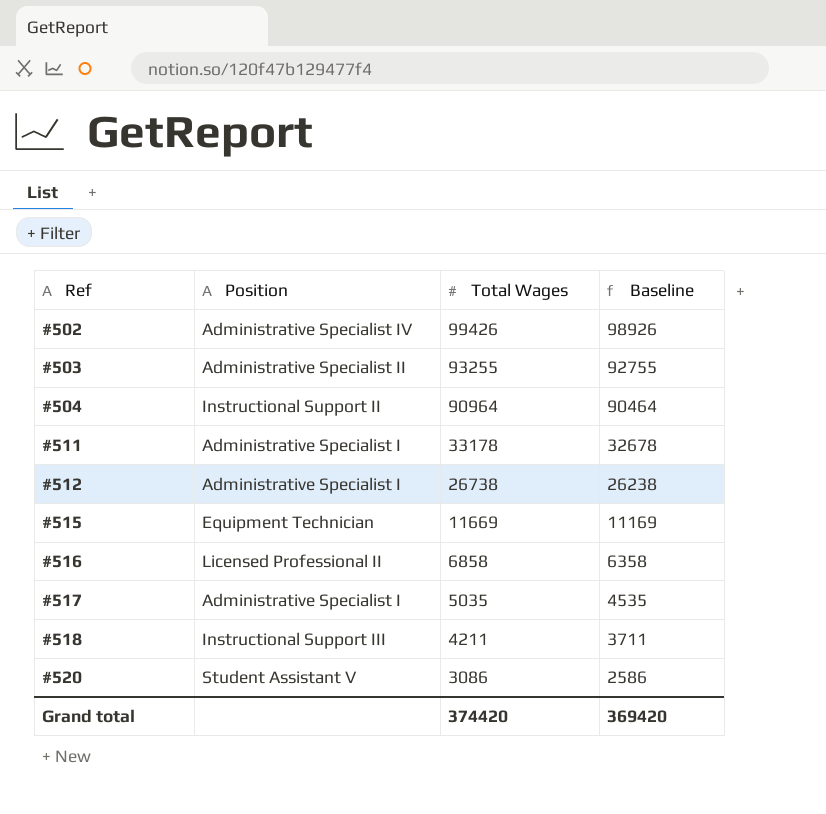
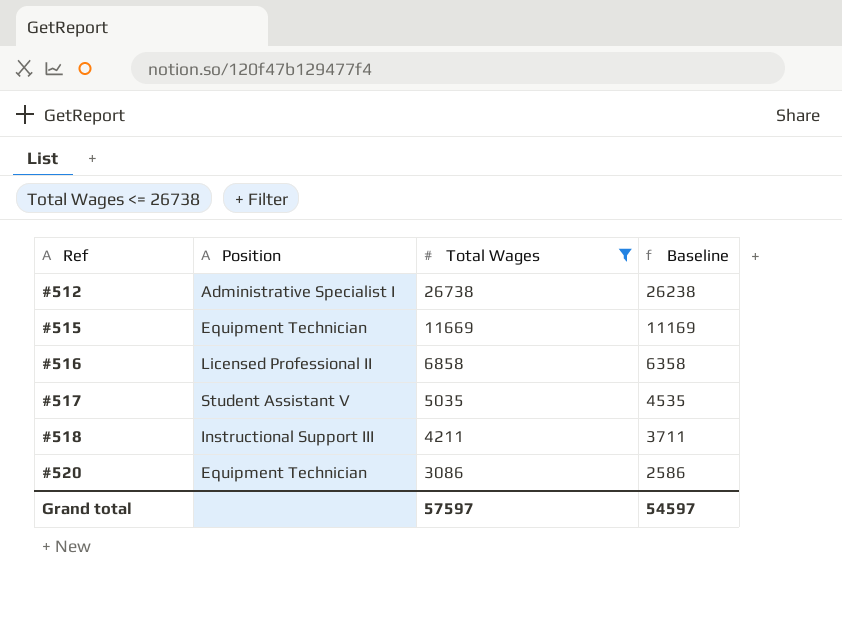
filter: none -> Total Wages <= 26738
#517 | Position: Administrative Specialist I -> Student Assistant V
#520 | Position: Student Assistant V -> Equipment Technician
Grand total | Total Wages: 374420 -> 57597
Grand total | Baseline: 369420 -> 54597

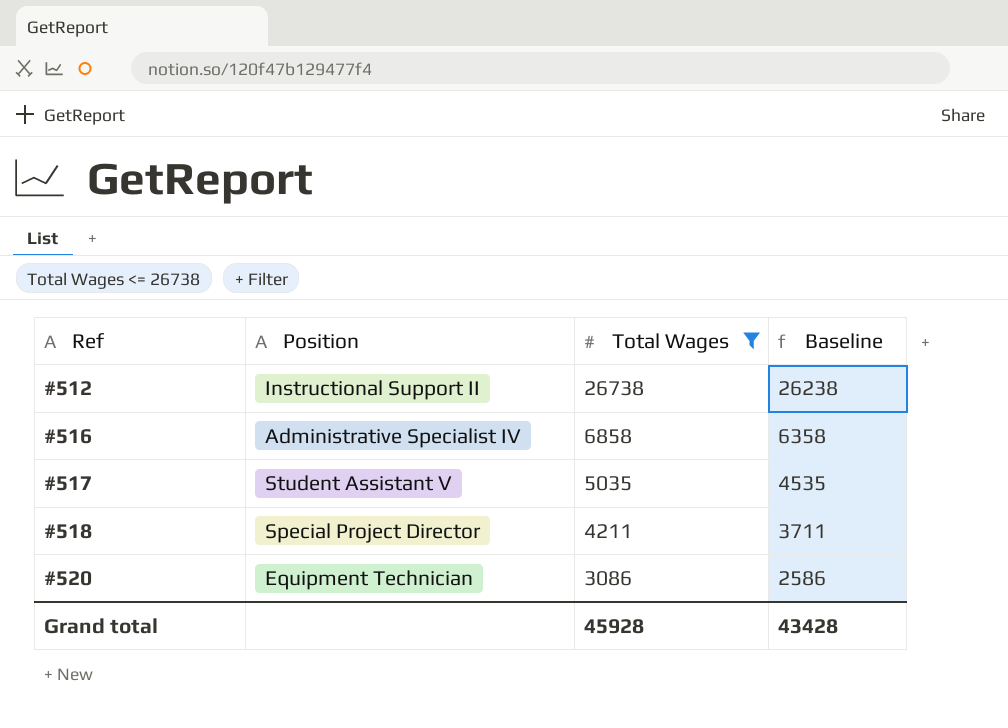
row #515: Equipment Technician | 11669 | 11169 -> none
#512 | Position: Administrative Specialist I -> Instructional Support II
#516 | Position: Licensed Professional II -> Administrative Specialist IV
#518 | Position: Instructional Support III -> Special Project Director
Grand total | Total Wages: 57597 -> 45928
Grand total | Baseline: 54597 -> 43428

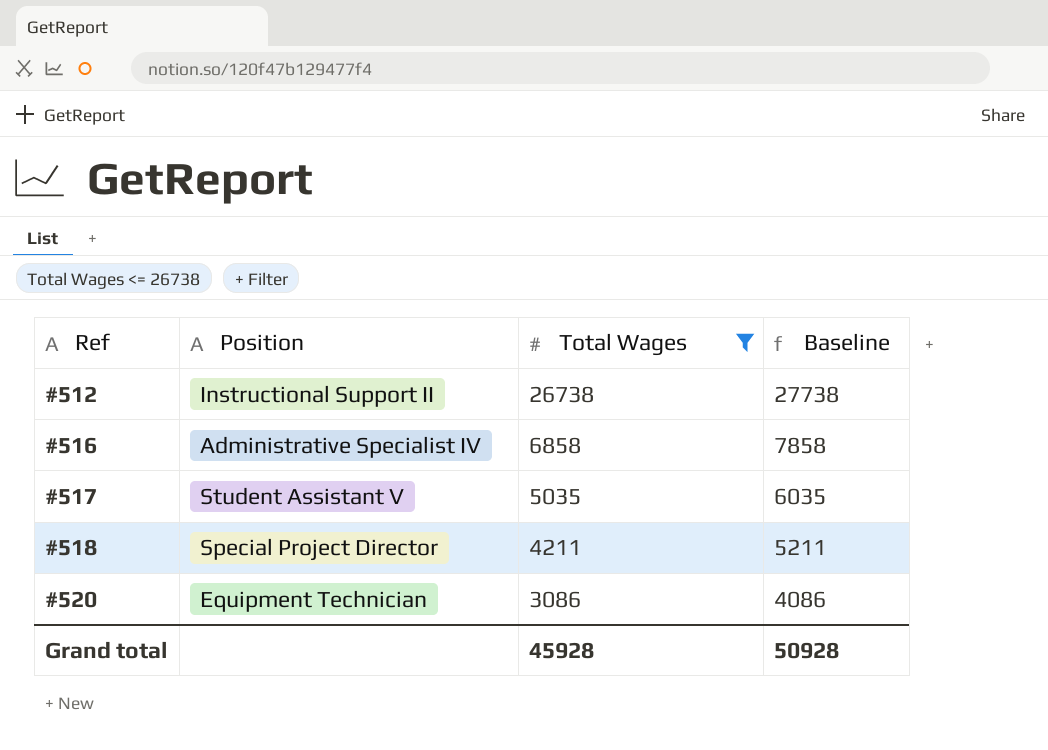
column Baseline | formula: [Total Wages] - 500 -> [Total Wages] + 1000
Grand total | Baseline: 43428 -> 50928

